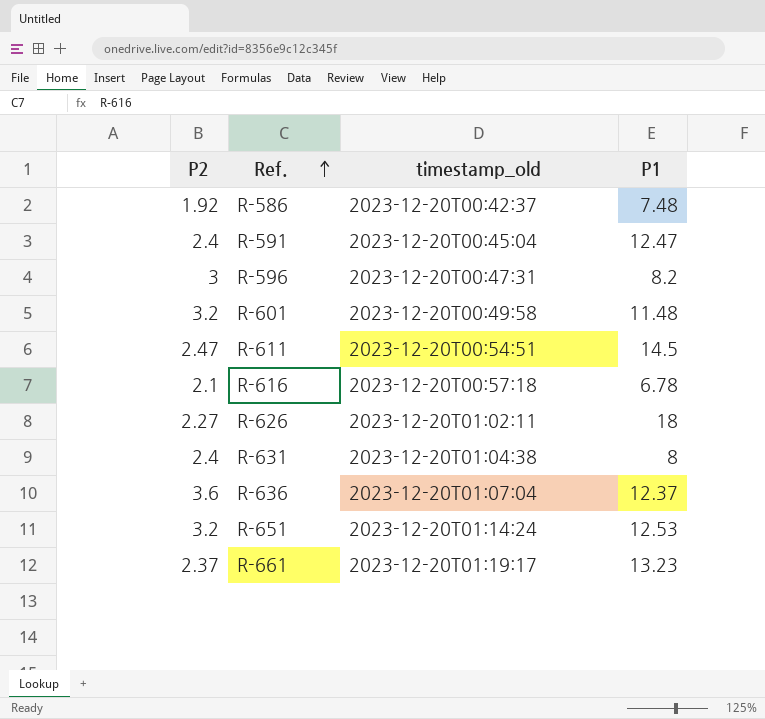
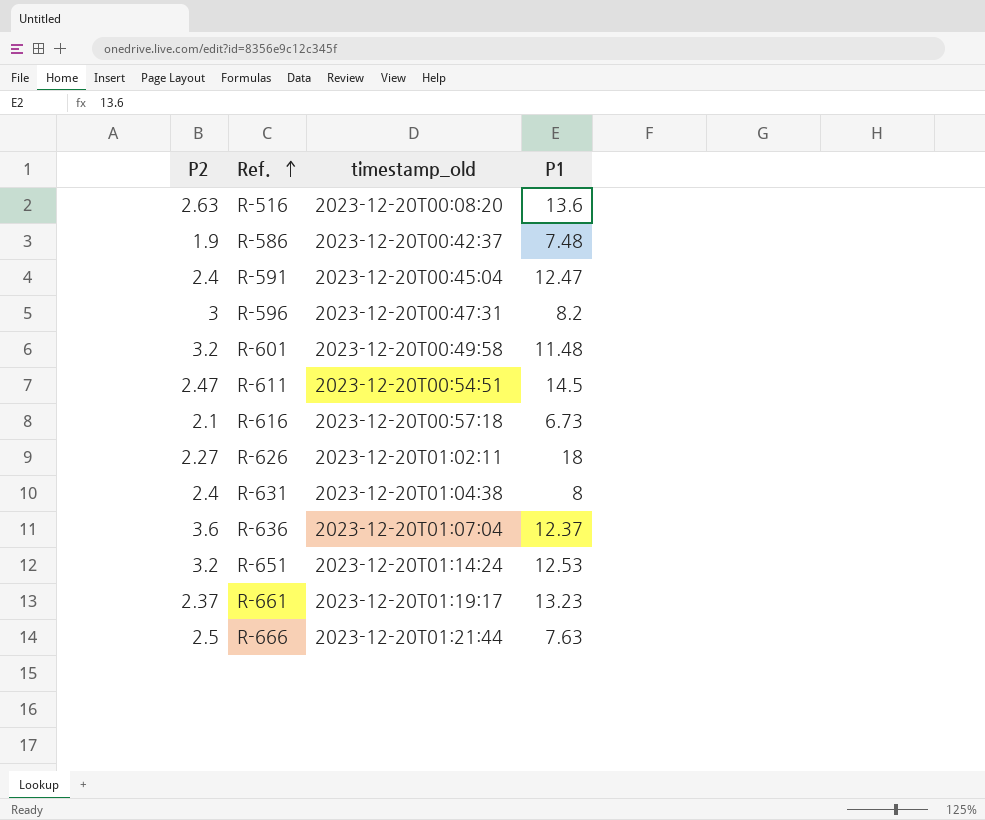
row R-516: none -> 2.63 | 2023-12-20T00:08:20 | 13.6
R-586 | P2: 1.92 -> 1.9
R-616 | P1: 6.78 -> 6.73
row R-666: none -> 2.5 | 2023-12-20T01:21:44 | 7.63

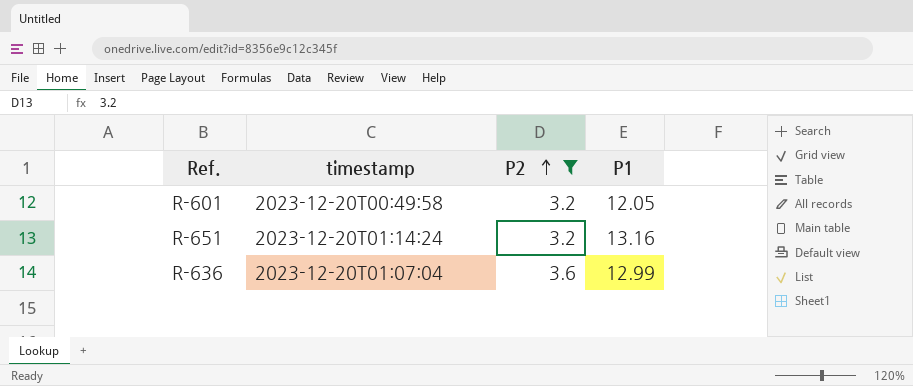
filter: none -> P2 >= 3.2
row order: Ref. ascending -> P2 ascending
column name: timestamp_old -> timestamp
column P2 | position: 1 -> 3
R-601 | P1: 11.48 -> 12.05
R-651 | P1: 12.53 -> 13.16
R-636 | P1: 12.37 -> 12.99

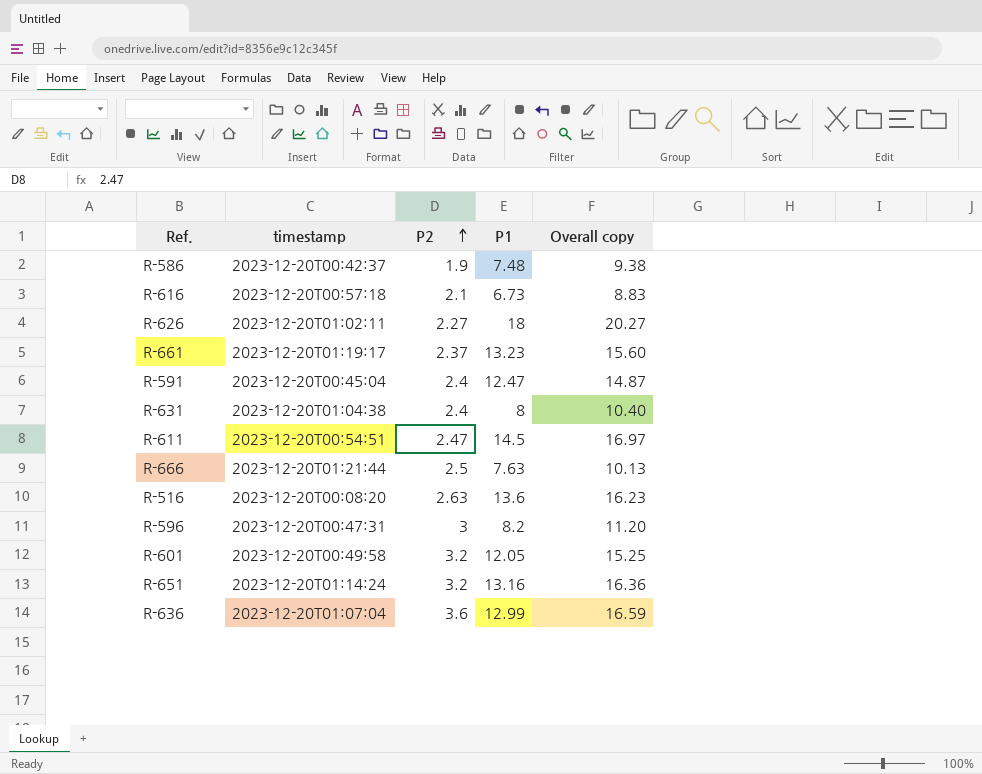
filter: P2 >= 3.2 -> none
column Overall copy | formula: none -> [P2] + [P1]

